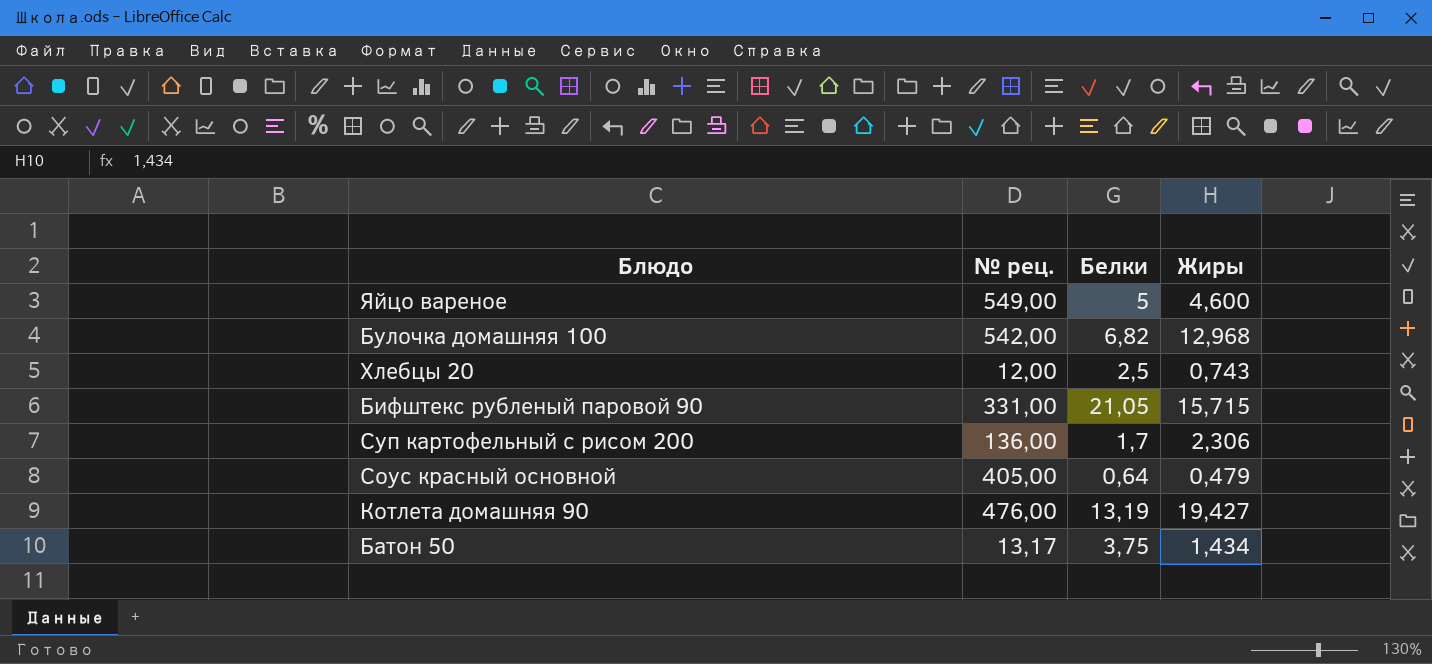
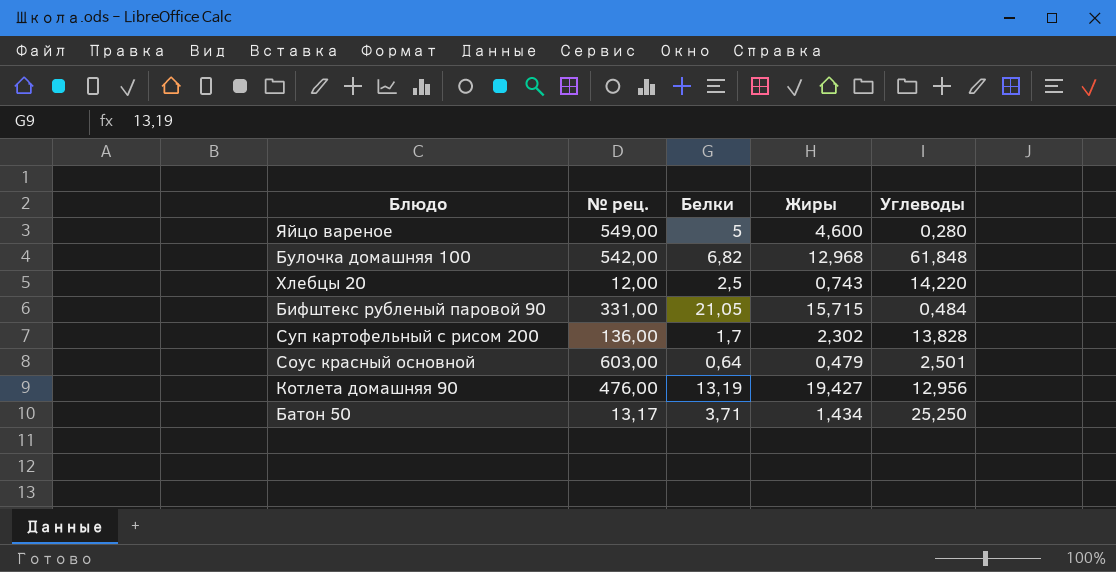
column Углеводы | position: none -> 5
Суп картофельный с рисом 200 | Жиры: 2,306 -> 2,302
Соус красный основной | № рец.: 405,00 -> 603,00
Батон 50 | Белки: 3,75 -> 3,71

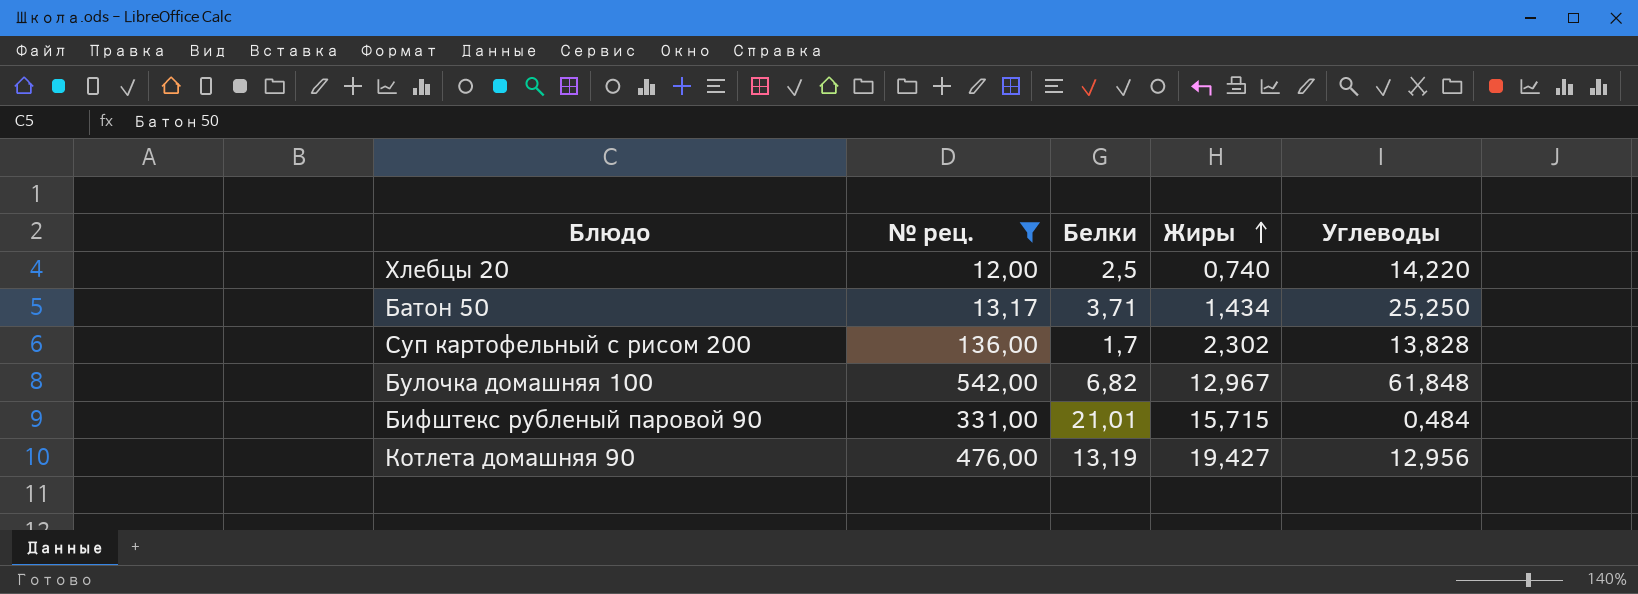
filter: none -> № рец. <= 542,00
row order: none -> Жиры ascending
Хлебцы 20 | Жиры: 0,743 -> 0,740
Булочка домашняя 100 | Жиры: 12,968 -> 12,967
Бифштекс рубленый паровой 90 | Белки: 21,05 -> 21,01

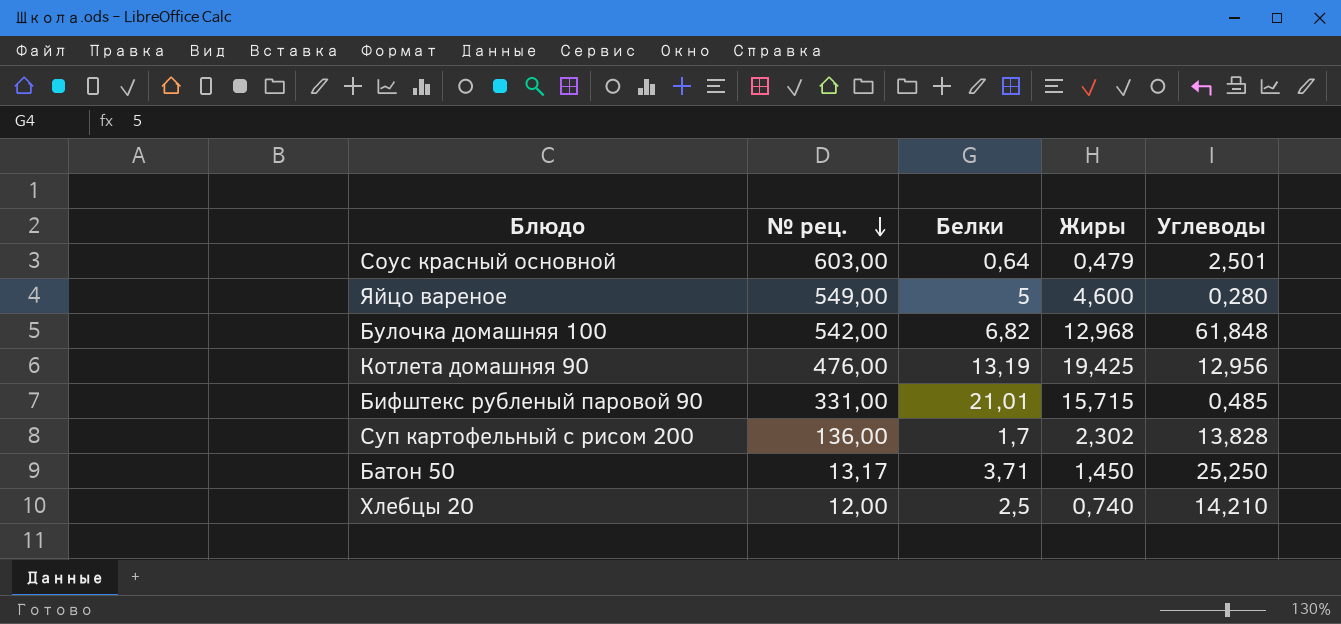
filter: № рец. <= 542,00 -> none
row order: Жиры ascending -> № рец. descending
Булочка домашняя 100 | Жиры: 12,967 -> 12,968
Котлета домашняя 90 | Жиры: 19,427 -> 19,425
Бифштекс рубленый паровой 90 | Углеводы: 0,484 -> 0,485
Батон 50 | Жиры: 1,434 -> 1,450
Хлебцы 20 | Углеводы: 14,220 -> 14,210

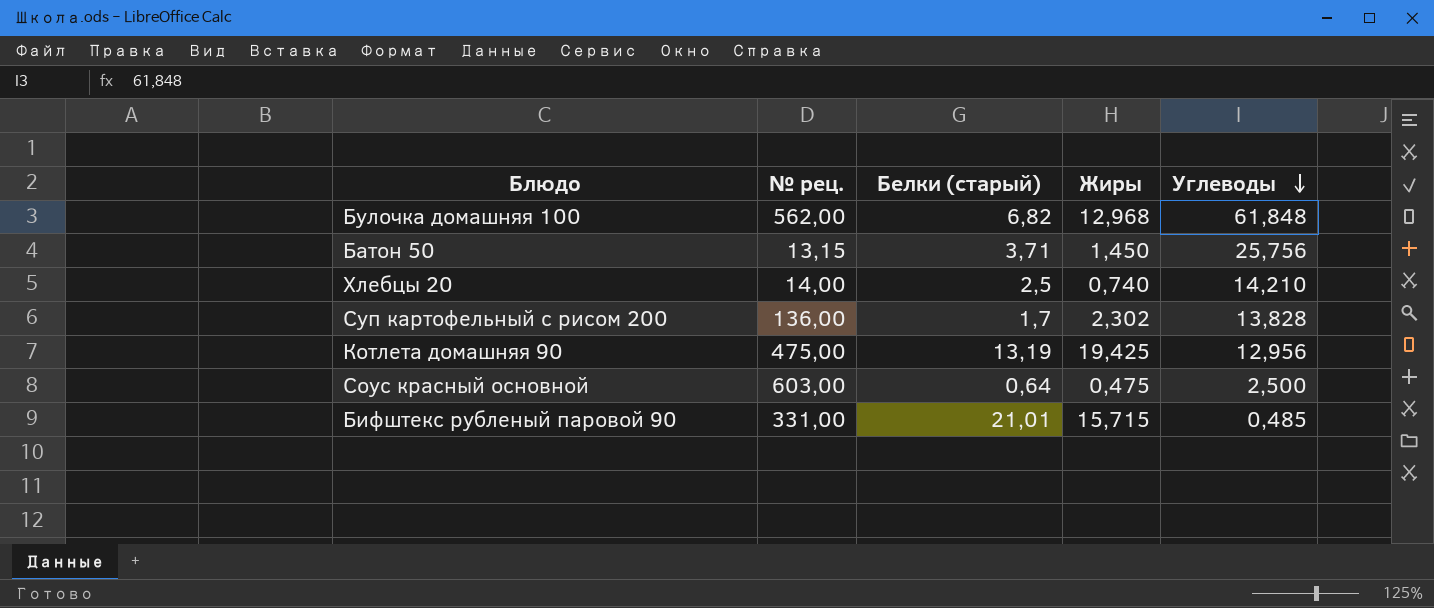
row order: № рец. descending -> Углеводы descending
column name: Белки -> Белки (старый)
row Яйцо вареное: 549,00 | 5 | 4,600 | 0,280 -> none
Булочка домашняя 100 | № рец.: 542,00 -> 562,00
Батон 50 | № рец.: 13,17 -> 13,15
Батон 50 | Углеводы: 25,250 -> 25,756
Хлебцы 20 | № рец.: 12,00 -> 14,00
Котлета домашняя 90 | № рец.: 476,00 -> 475,00
Соус красный основной | Жиры: 0,479 -> 0,475
Соус красный основной | Углеводы: 2,501 -> 2,500

